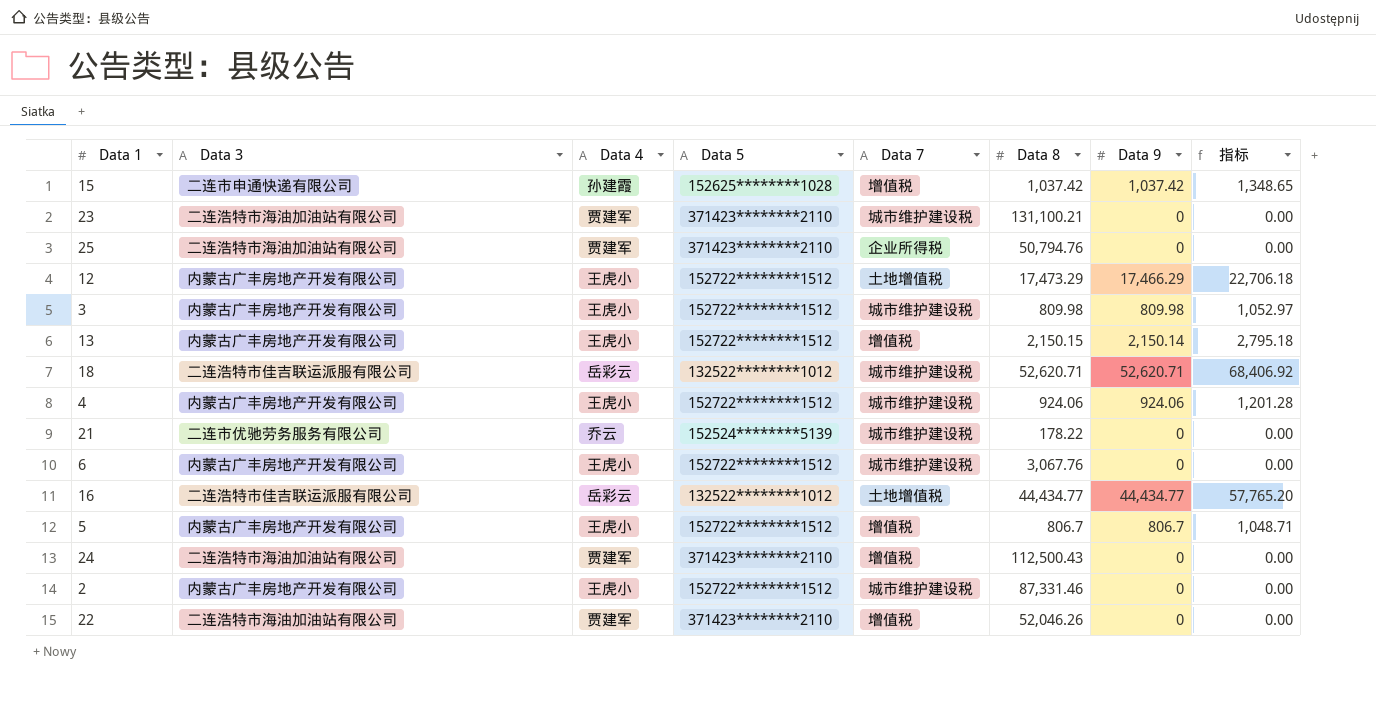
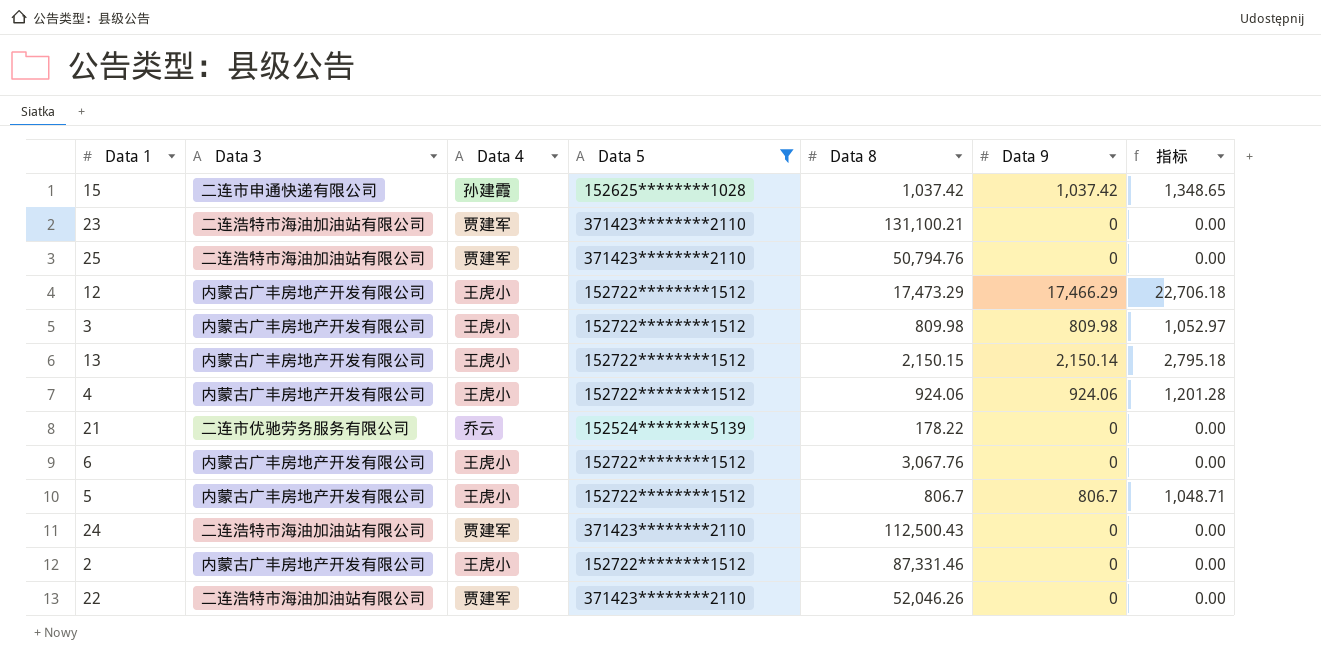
filter: none -> Data 5 != 132522********1012
column Data 7 | position: 5 -> none

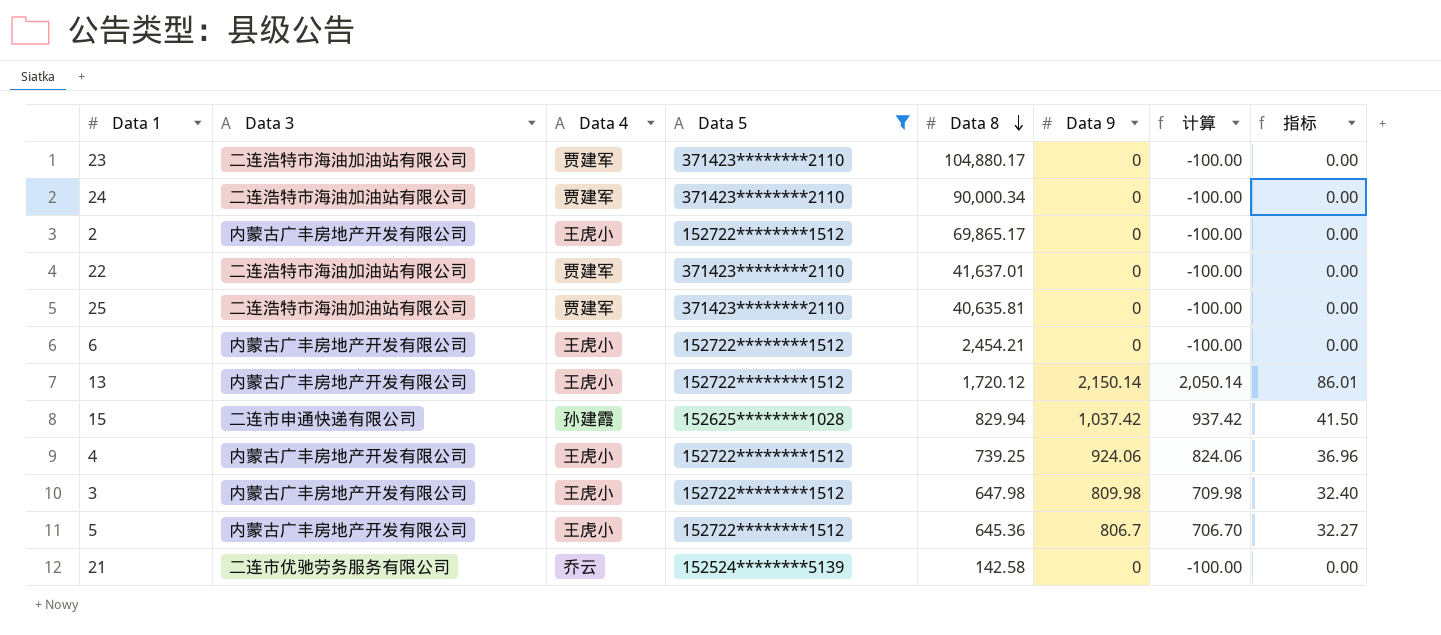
row order: none -> Data 8 descending
column 计算 | formula: none -> [Data 9] - 100
column 指标 | formula: [Data 9] * 1.3 -> [Data 9] * 0.04
row 12: 内蒙古广丰房地产开发有限公司 | 王虎小 | 152722********1512 | 17,473.29 | 17,466.29 | 22,706.18 -> none
23 | Data 8: 131,100.21 -> 104,880.17
24 | Data 8: 112,500.43 -> 90,000.34
2 | Data 8: 87,331.46 -> 69,865.17
22 | Data 8: 52,046.26 -> 41,637.01
25 | Data 8: 50,794.76 -> 40,635.81
6 | Data 8: 3,067.76 -> 2,454.21
13 | Data 8: 2,150.15 -> 1,720.12
15 | Data 8: 1,037.42 -> 829.94
4 | Data 8: 924.06 -> 739.25
3 | Data 8: 809.98 -> 647.98
5 | Data 8: 806.7 -> 645.36
21 | Data 8: 178.22 -> 142.58

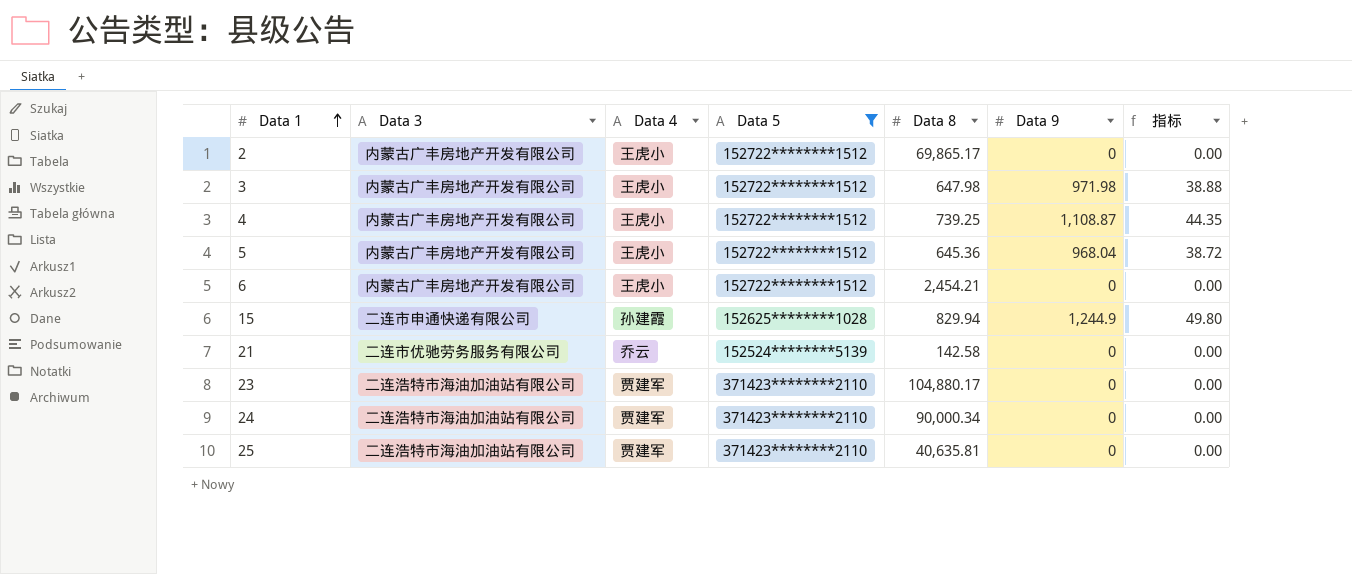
row order: Data 8 descending -> Data 1 ascending
column 计算 | formula: [Data 9] - 100 -> none
row 22: 二连浩特市海油加油站有限公司 | 贾建军 | 371423********2110 | 41,637.01 | 0 | -100.00 | 0.00 -> none
row 13: 内蒙古广丰房地产开发有限公司 | 王虎小 | 152722********1512 | 1,720.12 | 2,150.14 | 2,050.14 | 86.01 -> none
3 | Data 9: 809.98 -> 971.98
3 | 指标: 32.40 -> 38.88
4 | Data 9: 924.06 -> 1,108.87
4 | 指标: 36.96 -> 44.35
5 | Data 9: 806.7 -> 968.04
5 | 指标: 32.27 -> 38.72
15 | Data 9: 1,037.42 -> 1,244.9
15 | 指标: 41.50 -> 49.80

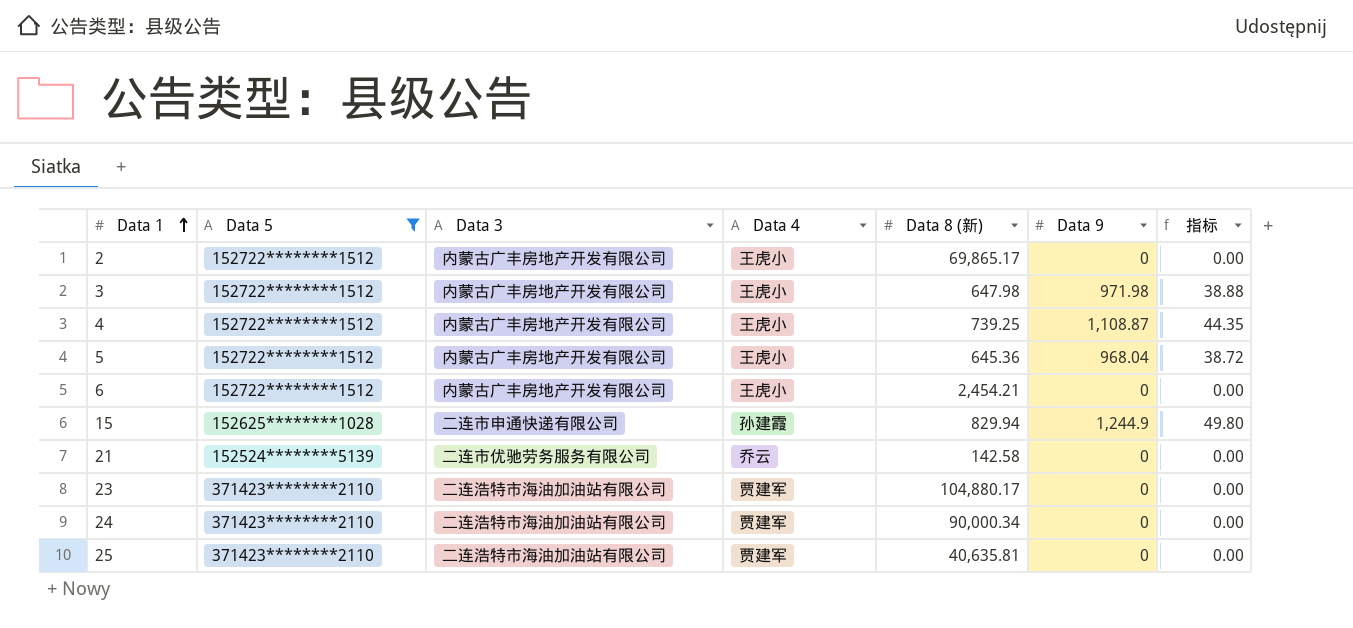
column Data 5 | position: 4 -> 2
column name: Data 8 -> Data 8 (新)

